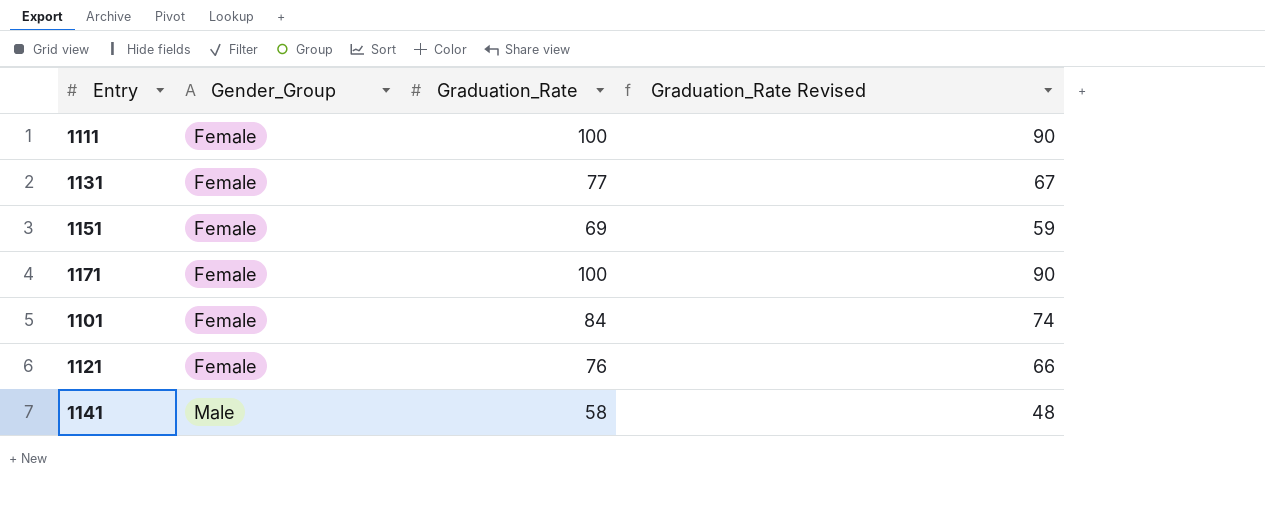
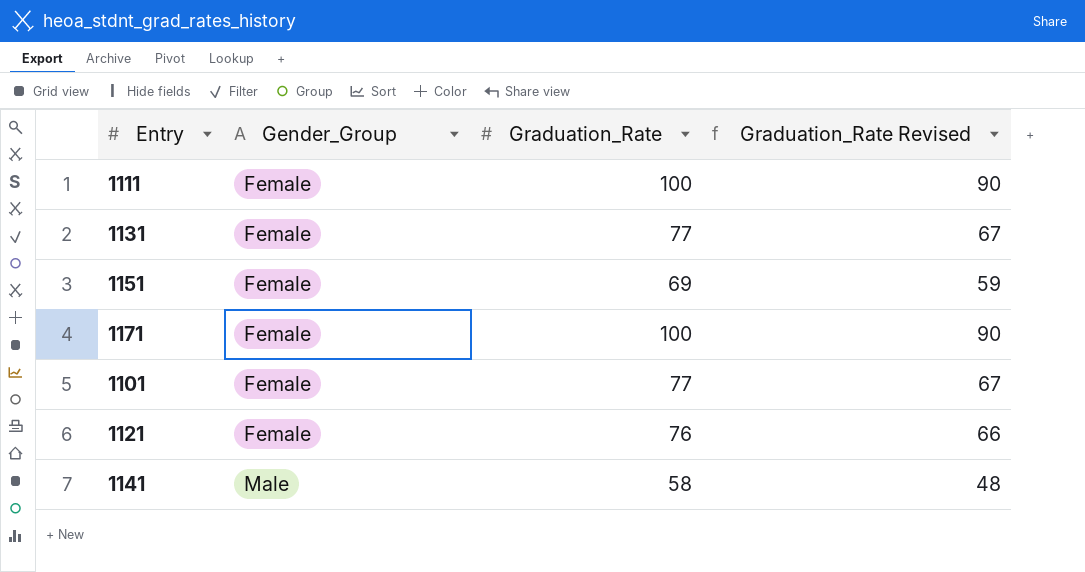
1101 | Graduation_Rate: 84 -> 77
1101 | Graduation_Rate Revised: 74 -> 67

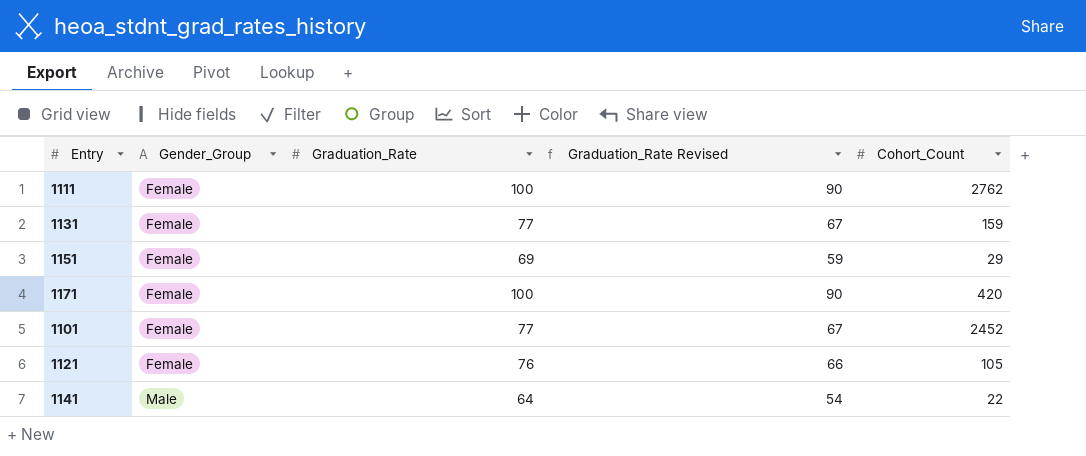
column Cohort_Count | position: none -> 5
1141 | Graduation_Rate: 58 -> 64
1141 | Graduation_Rate Revised: 48 -> 54

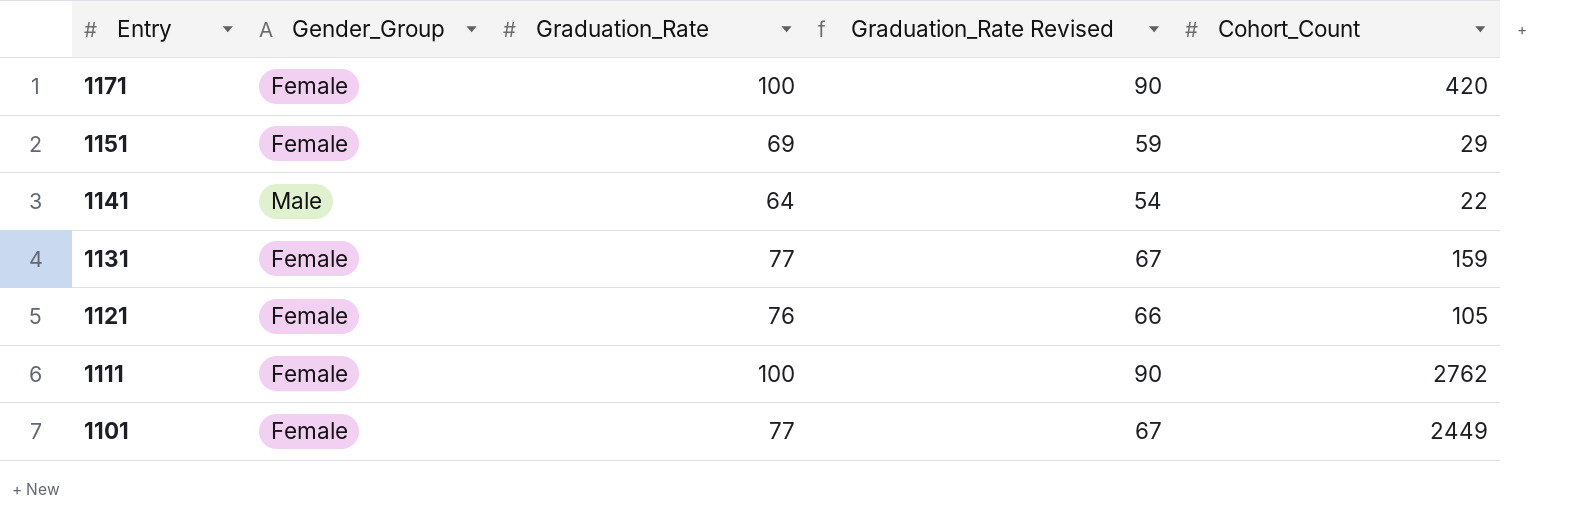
row order: Gender_Group ascending -> Entry descending
1101 | Cohort_Count: 2452 -> 2449

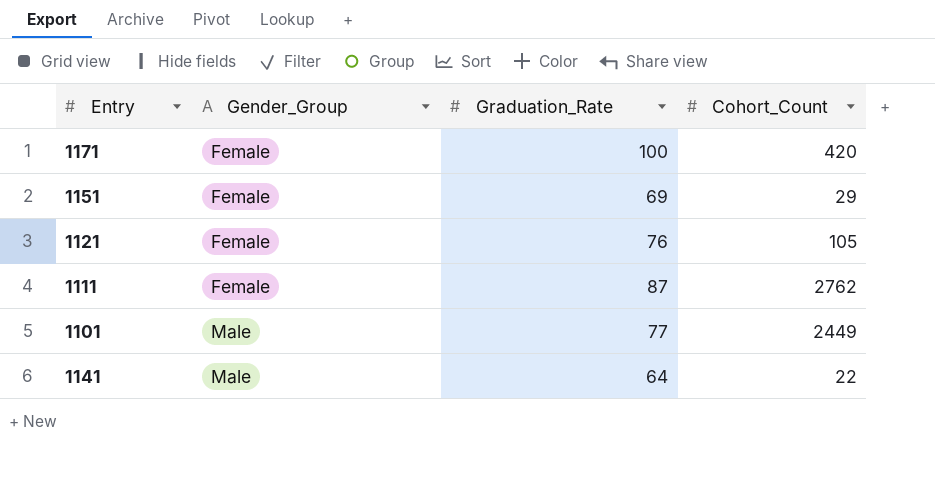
row order: Entry descending -> Gender_Group ascending
column Graduation_Rate Revised | formula: [Graduation_Rate] - 10 -> none
row 1131: Female | 77 | 67 | 159 -> none
1111 | Graduation_Rate: 100 -> 87
1101 | Gender_Group: Female -> Male

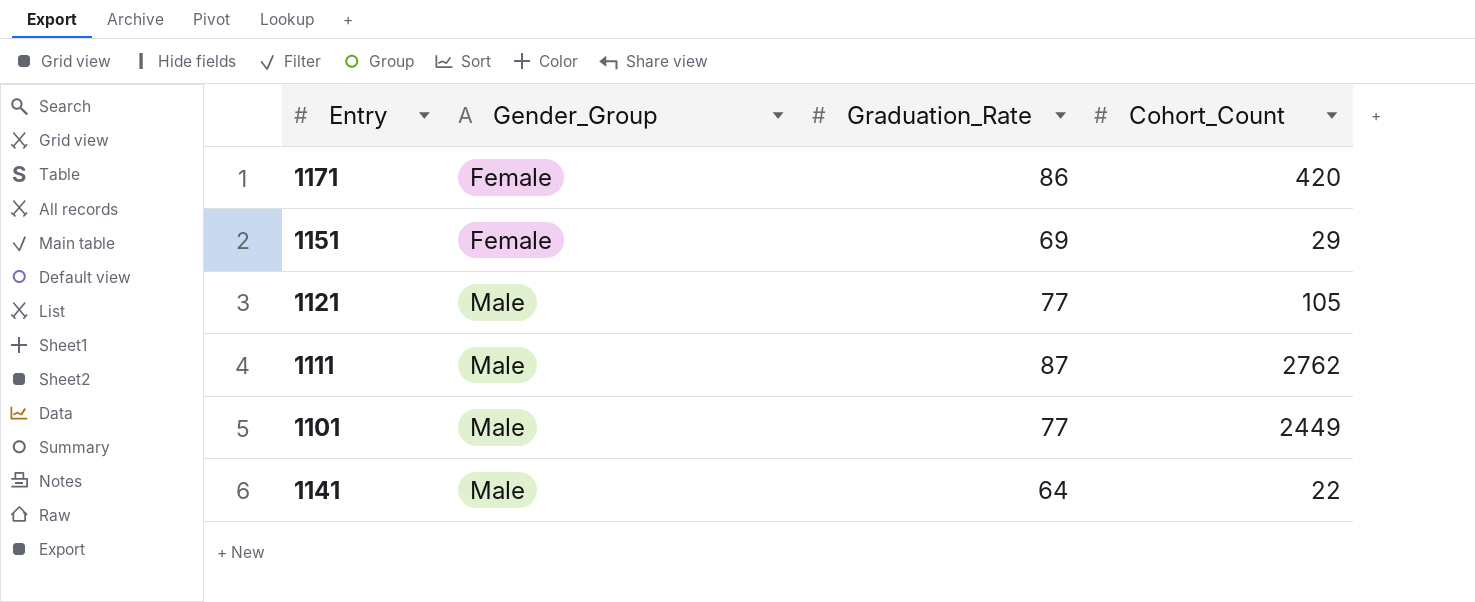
1171 | Graduation_Rate: 100 -> 86
1121 | Gender_Group: Female -> Male
1121 | Graduation_Rate: 76 -> 77
1111 | Gender_Group: Female -> Male

